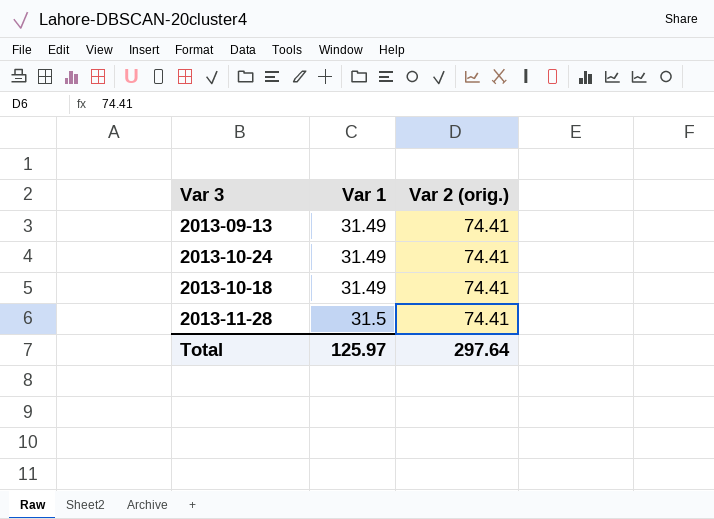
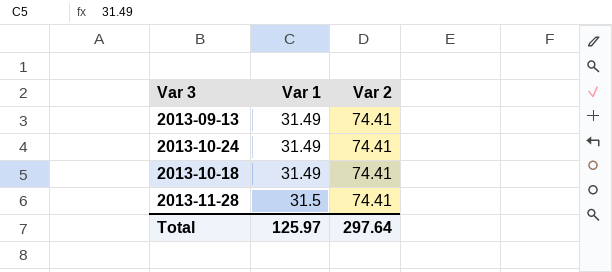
column name: Var 2 (orig.) -> Var 2

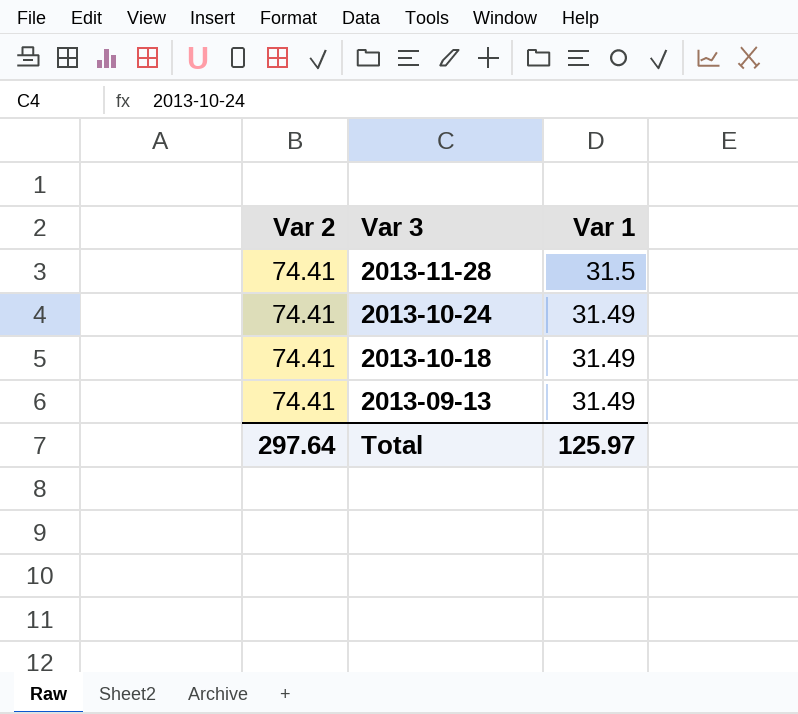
row order: Var 1 ascending -> Var 3 descending
column Var 2 | position: 3 -> 1

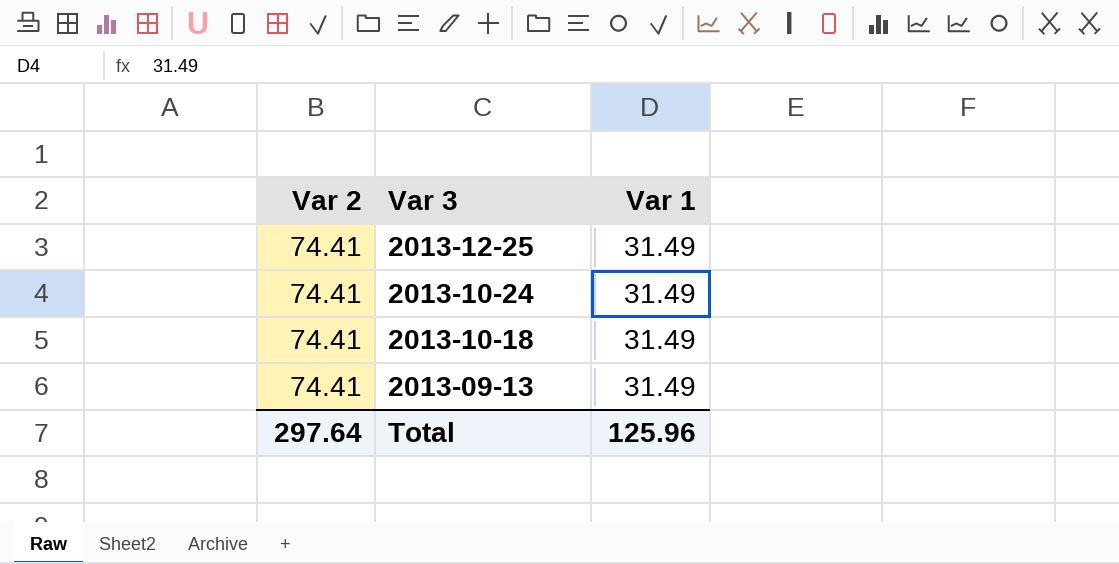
row 2013-11-28: 74.41 | 31.5 -> none
row 2013-12-25: none -> 74.41 | 31.49
Total | Var 1: 125.97 -> 125.96

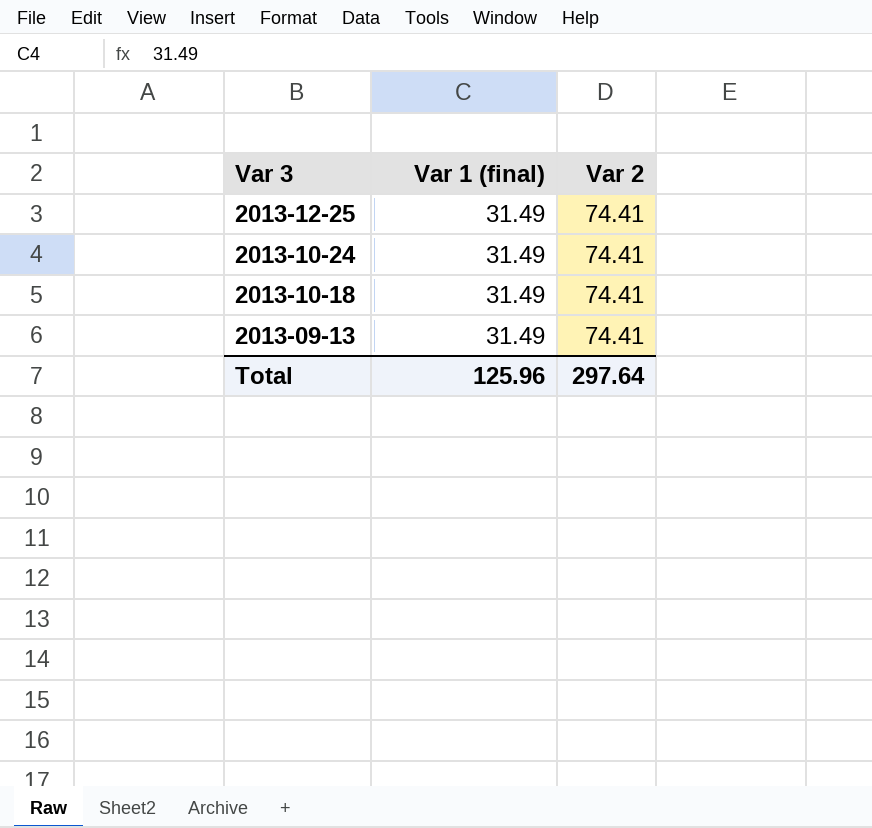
column name: Var 1 -> Var 1 (final)
column Var 2 | position: 1 -> 3

